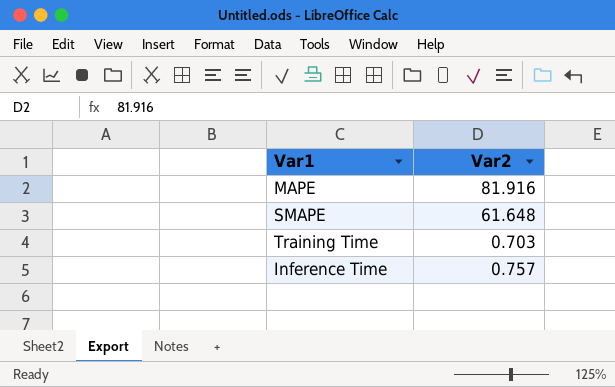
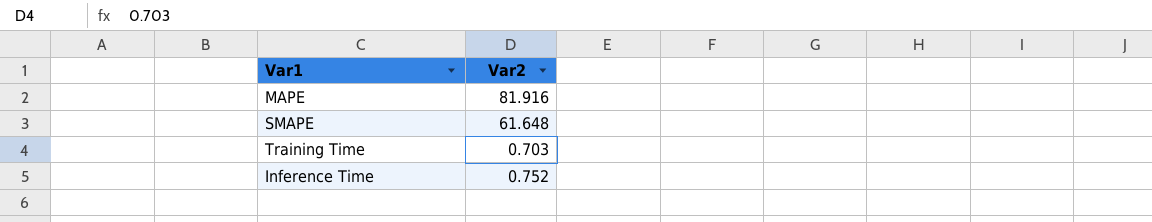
Inference Time | Var2: 0.757 -> 0.752

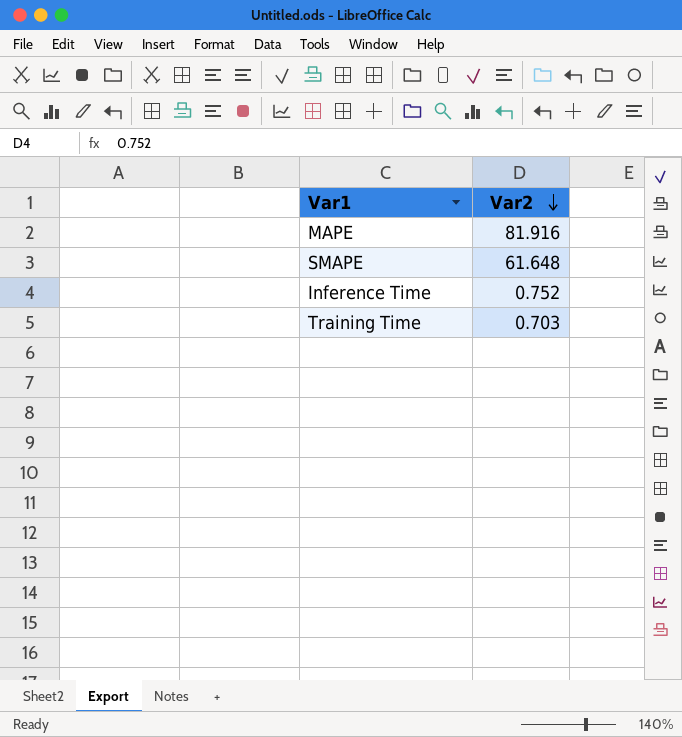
row order: none -> Var2 descending

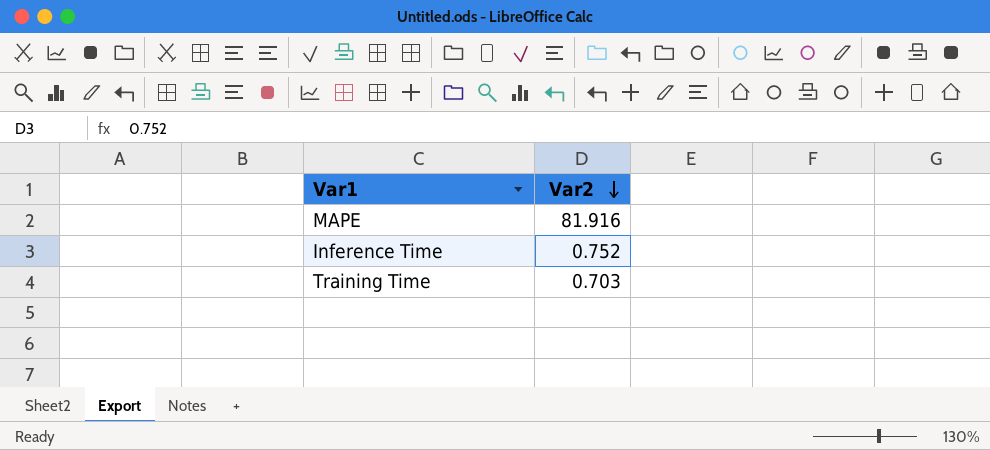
row SMAPE: 61.648 -> none

